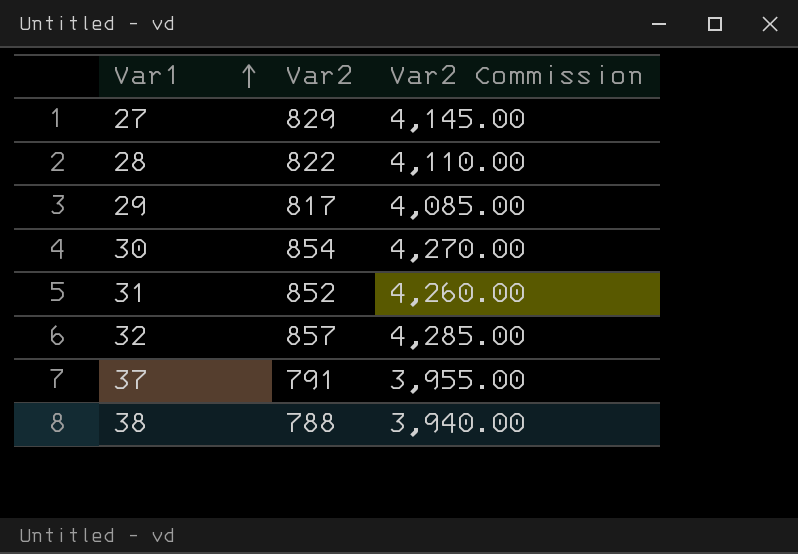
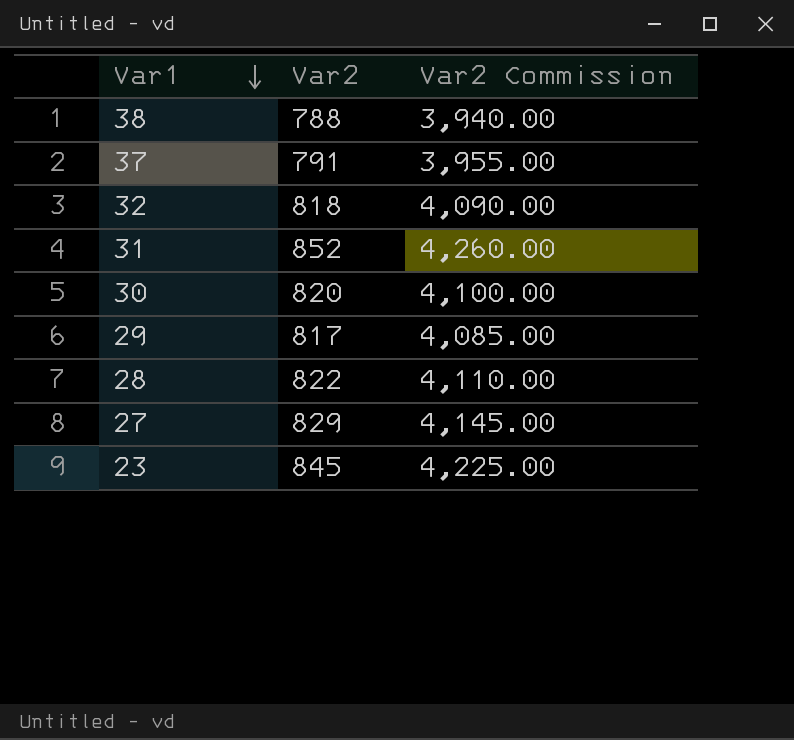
row order: Var1 ascending -> Var1 descending
32 | Var2: 857 -> 818
32 | Var2 Commission: 4,285.00 -> 4,090.00
30 | Var2: 854 -> 820
30 | Var2 Commission: 4,270.00 -> 4,100.00
row 23: none -> 845 | 4,225.00

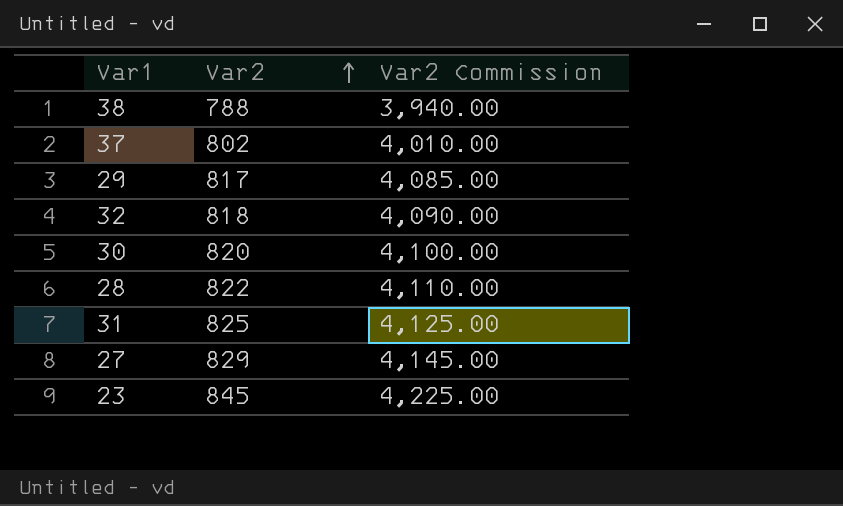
row order: Var1 descending -> Var2 ascending
37 | Var2: 791 -> 802
37 | Var2 Commission: 3,955.00 -> 4,010.00
31 | Var2: 852 -> 825
31 | Var2 Commission: 4,260.00 -> 4,125.00

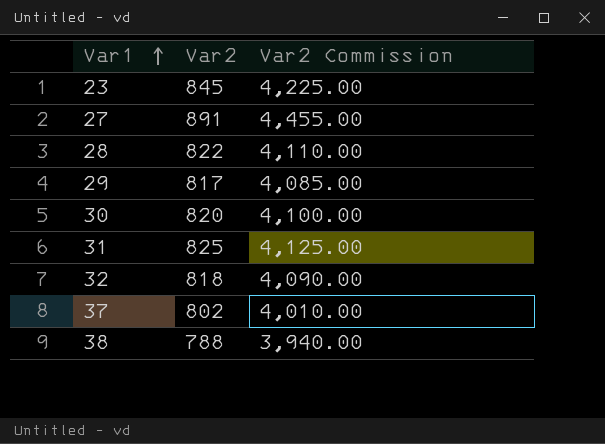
row order: Var2 ascending -> Var1 ascending
27 | Var2: 829 -> 891
27 | Var2 Commission: 4,145.00 -> 4,455.00

